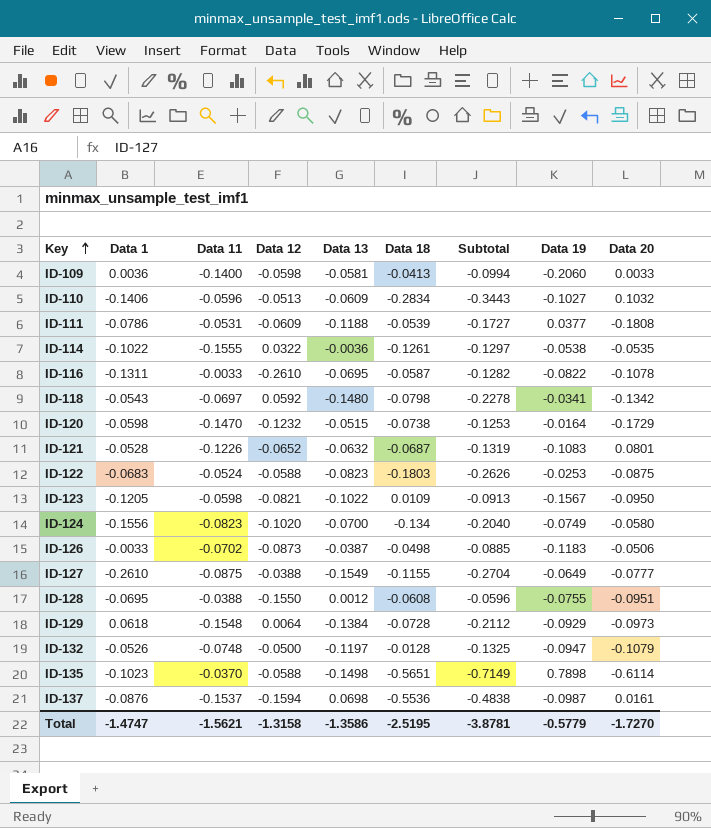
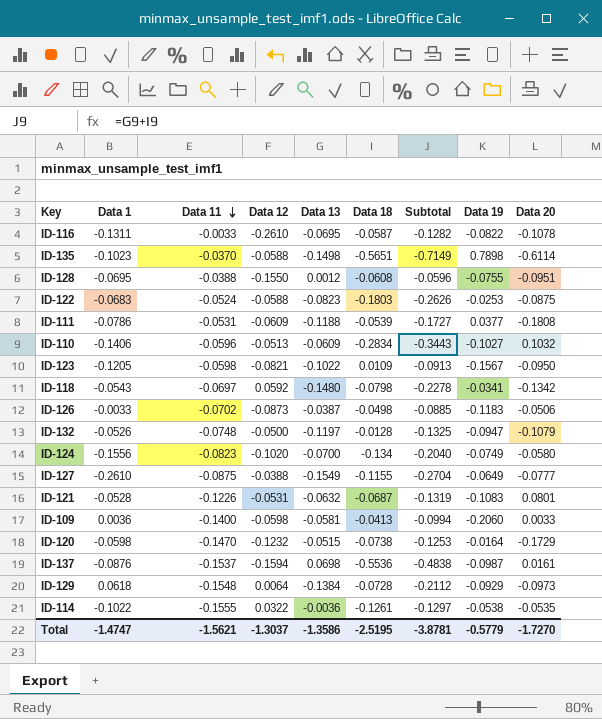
row order: Key ascending -> Data 11 descending
ID-121 | Data 12: -0.0652 -> -0.0531
Total | Data 12: -1.3158 -> -1.3037

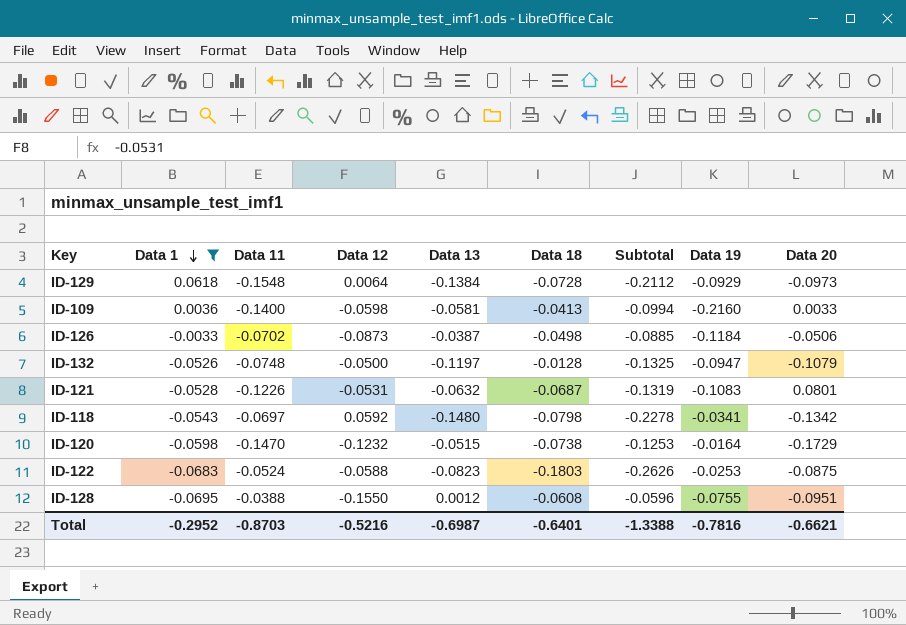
filter: none -> Data 1 >= -0.0695
row order: Data 11 descending -> Data 1 descending
ID-109 | Data 19: -0.2060 -> -0.2160
ID-126 | Data 19: -0.1183 -> -0.1184
Total | Data 1: -1.4747 -> -0.2952
Total | Data 11: -1.5621 -> -0.8703
Total | Data 12: -1.3037 -> -0.5216
Total | Data 13: -1.3586 -> -0.6987
Total | Data 18: -2.5195 -> -0.6401
Total | Subtotal: -3.8781 -> -1.3388
Total | Data 19: -0.5779 -> -0.7816
Total | Data 20: -1.7270 -> -0.6621

